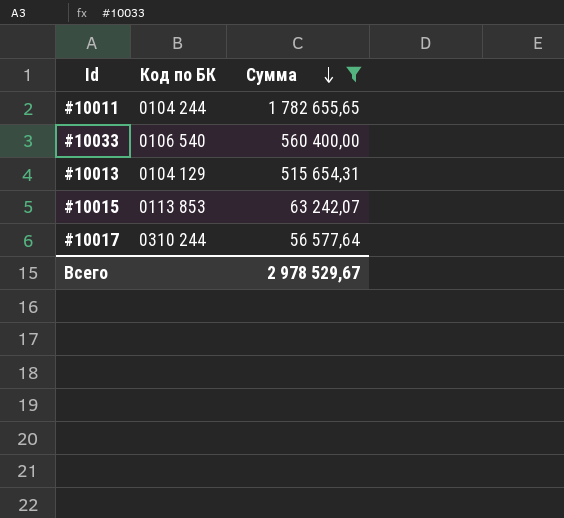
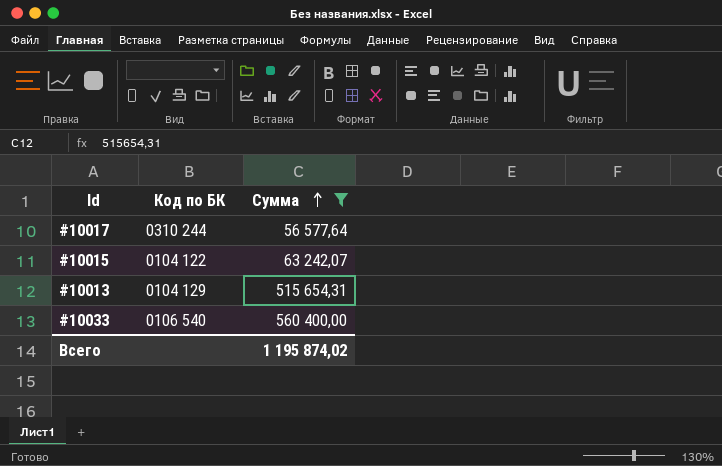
row order: Сумма descending -> Сумма ascending
row #10011: 0104 244 | 1 782 655,65 -> none
#10015 | Код по БК: 0113 853 -> 0104 122
Всего | Сумма: 2 978 529,67 -> 1 195 874,02

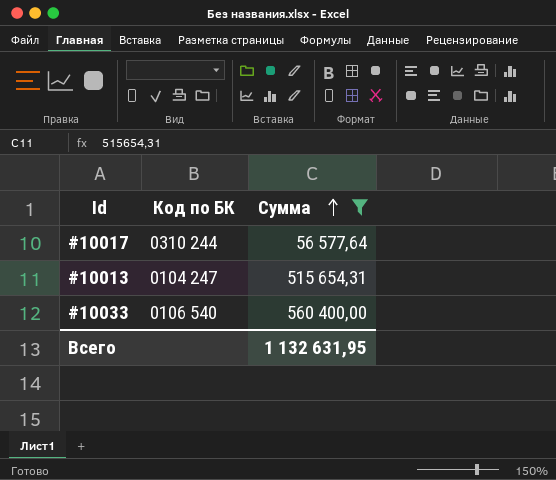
row #10015: 0104 122 | 63 242,07 -> none
#10013 | Код по БК: 0104 129 -> 0104 247
Всего | Сумма: 1 195 874,02 -> 1 132 631,95

